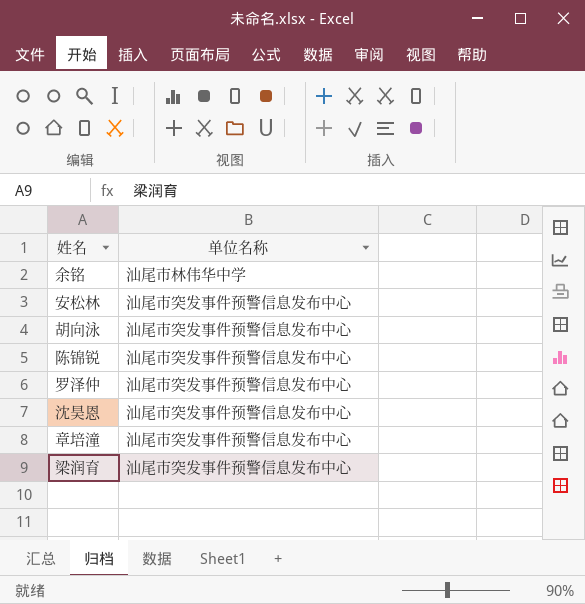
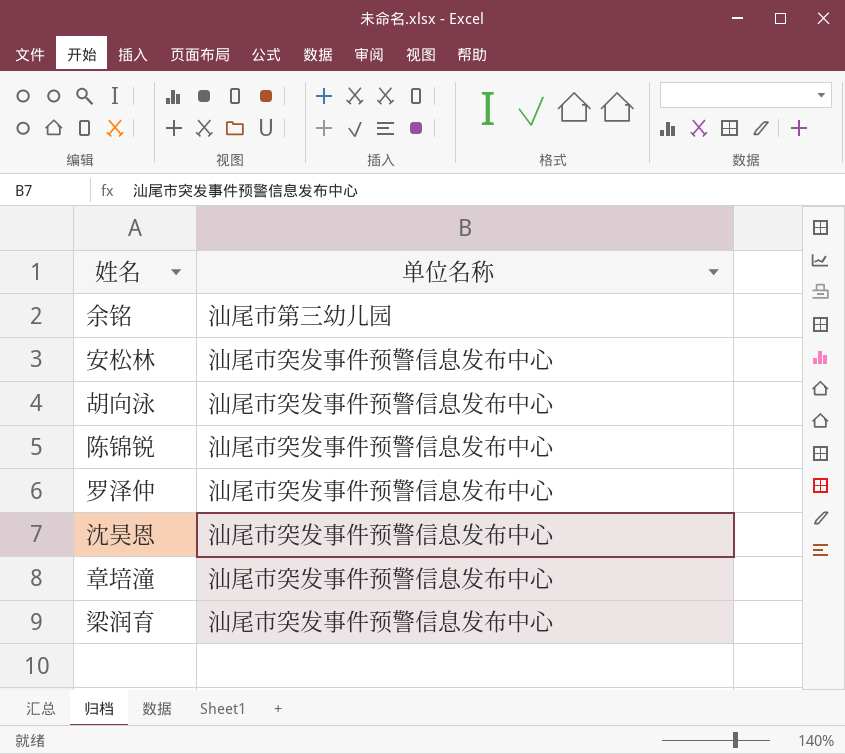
余铭 | 单位名称: 汕尾市林伟华中学 -> 汕尾市第三幼儿园

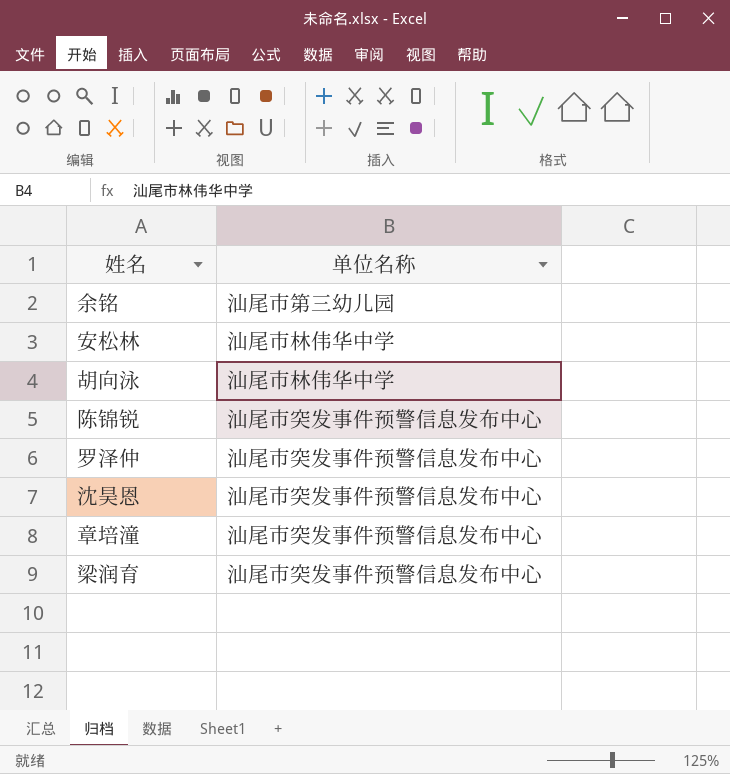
安松林 | 单位名称: 汕尾市突发事件预警信息发布中心 -> 汕尾市林伟华中学
胡向泳 | 单位名称: 汕尾市突发事件预警信息发布中心 -> 汕尾市林伟华中学

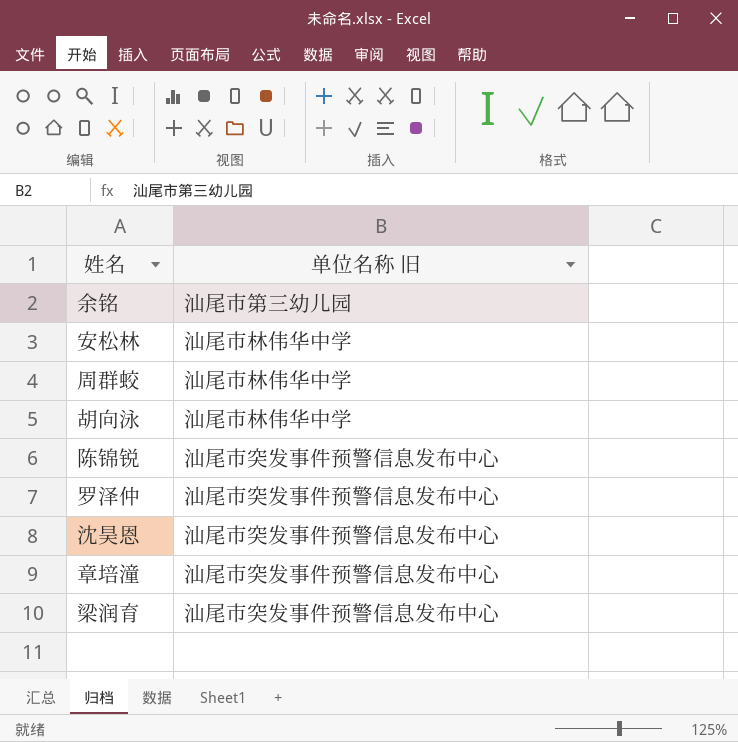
column name: 单位名称 -> 单位名称 旧
row 周群蛟: none -> 汕尾市林伟华中学

